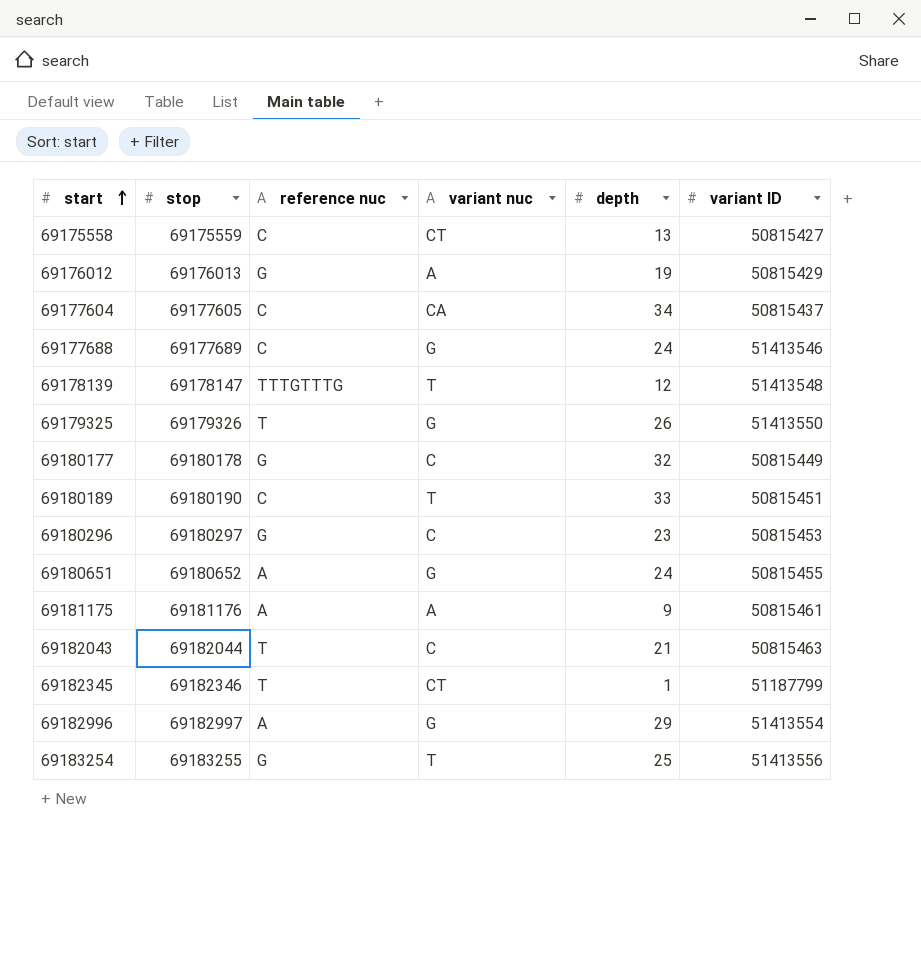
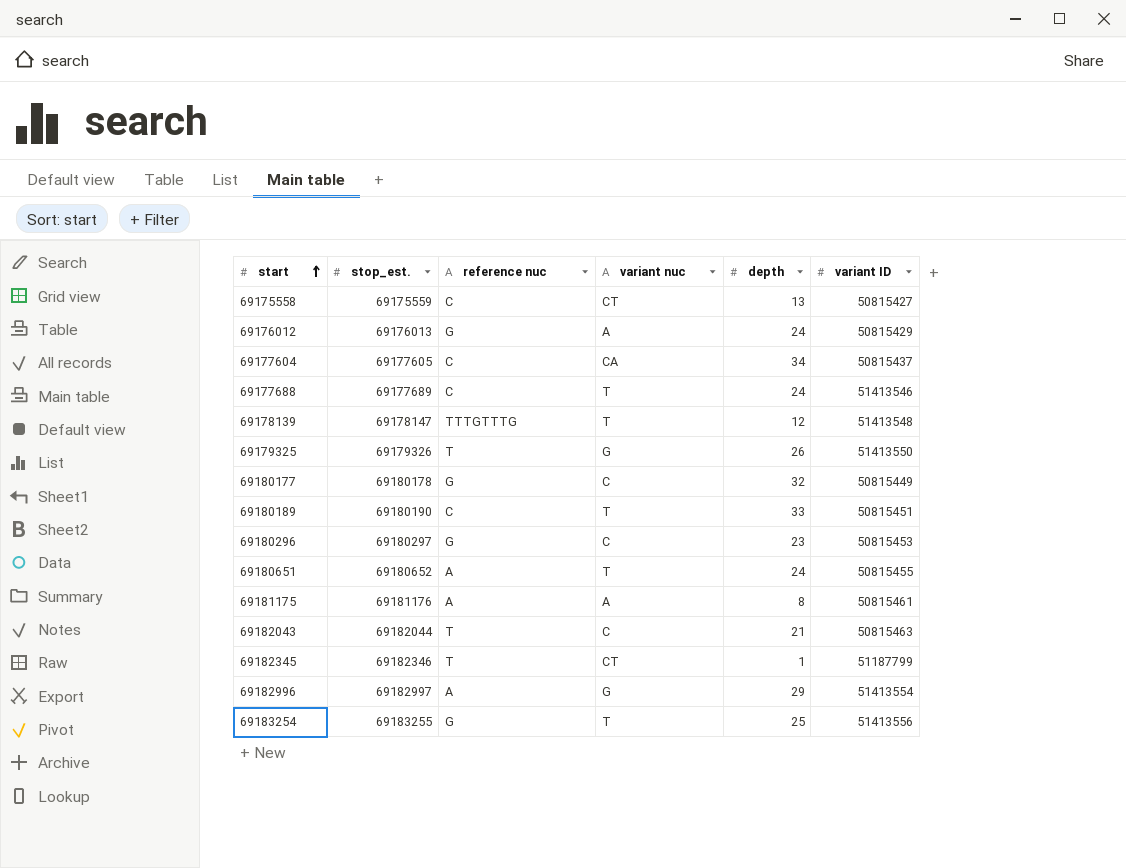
column name: stop -> stop_est.
69176012 | depth: 19 -> 24
69177688 | variant nuc: G -> T
69180651 | variant nuc: G -> T
69181175 | depth: 9 -> 8

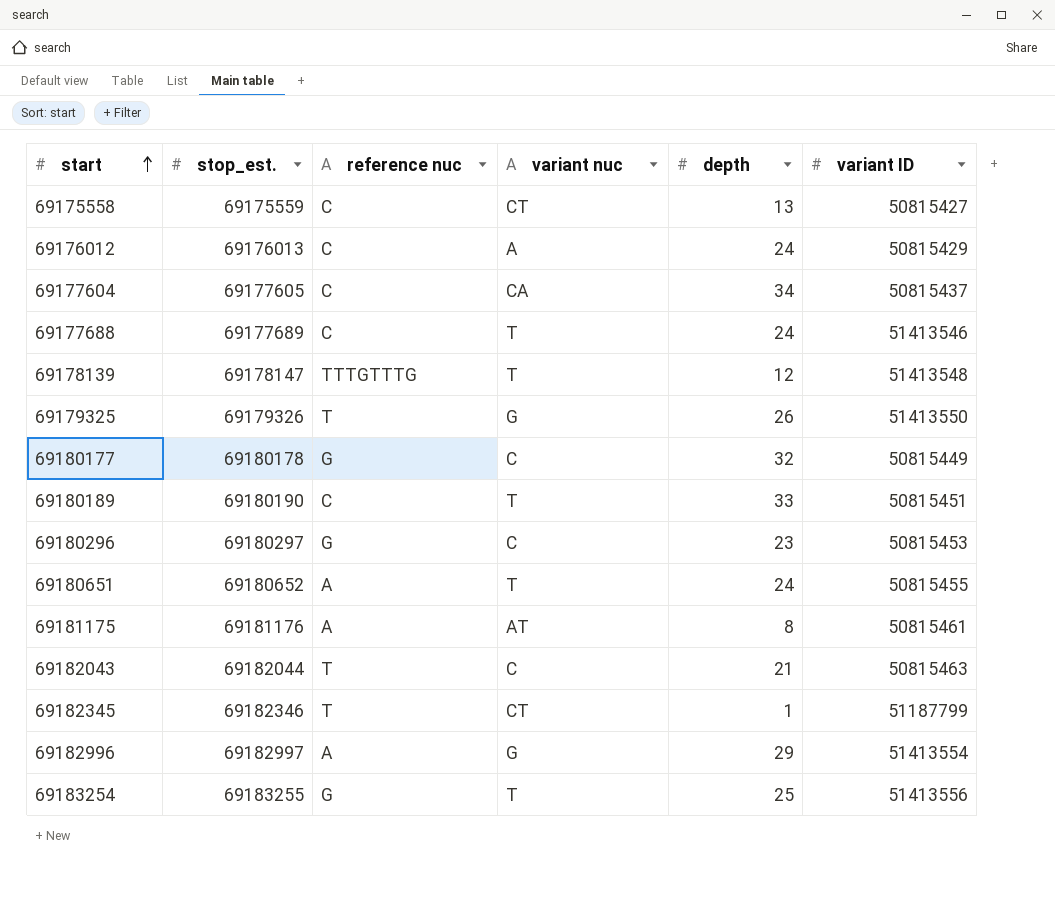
69176012 | reference nuc: G -> C
69181175 | variant nuc: A -> AT

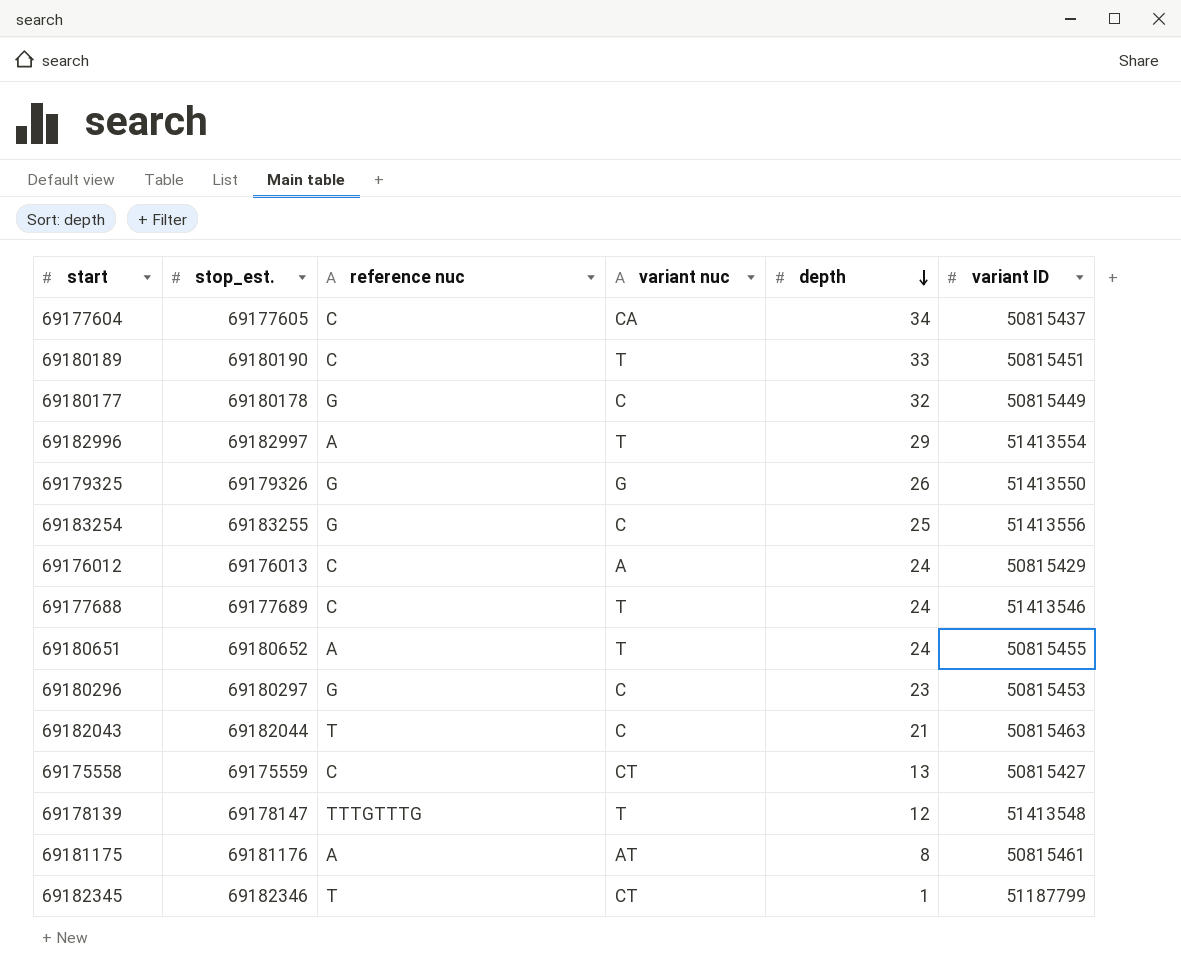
row order: start ascending -> depth descending
69182996 | variant nuc: G -> T
69179325 | reference nuc: T -> G
69183254 | variant nuc: T -> C

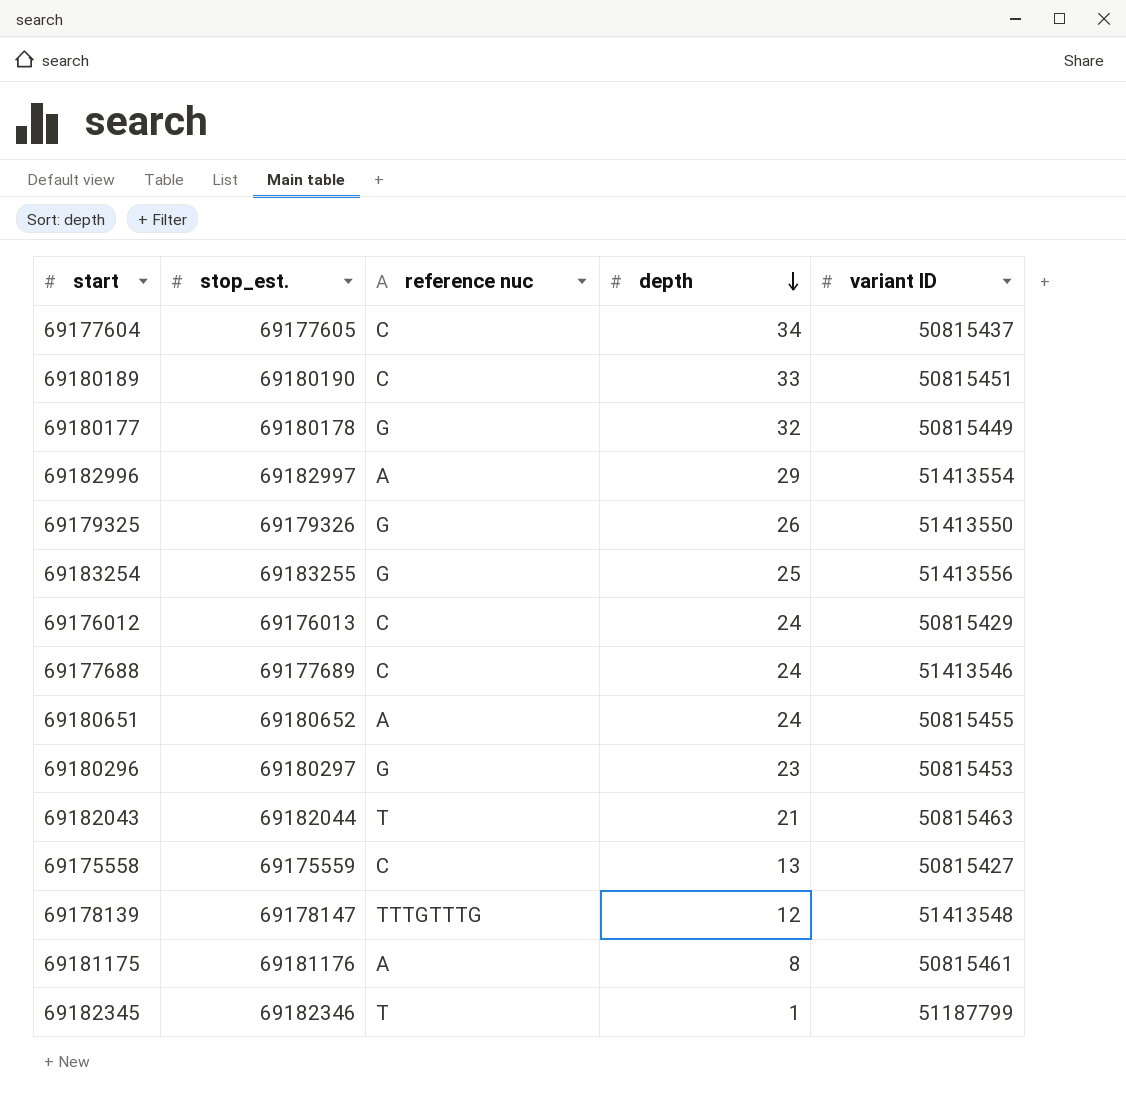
column variant nuc | position: 4 -> none

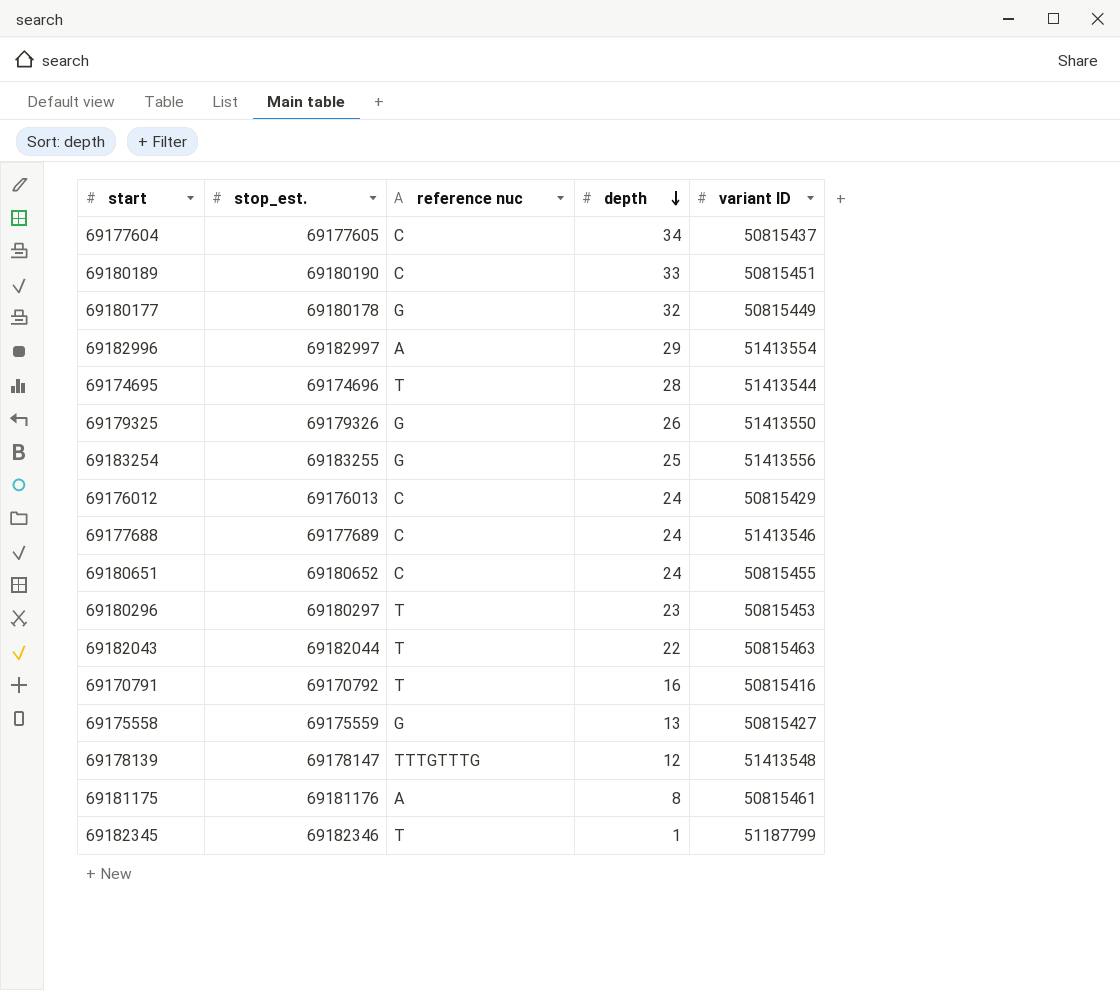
row 69174695: none -> 69174696 | T | 28 | 51413544
69180651 | reference nuc: A -> C
69180296 | reference nuc: G -> T
69182043 | depth: 21 -> 22
row 69170791: none -> 69170792 | T | 16 | 50815416
69175558 | reference nuc: C -> G

